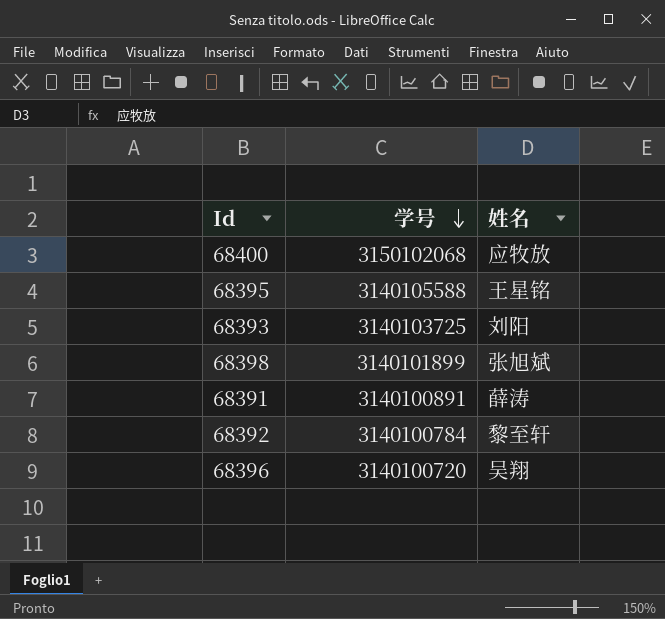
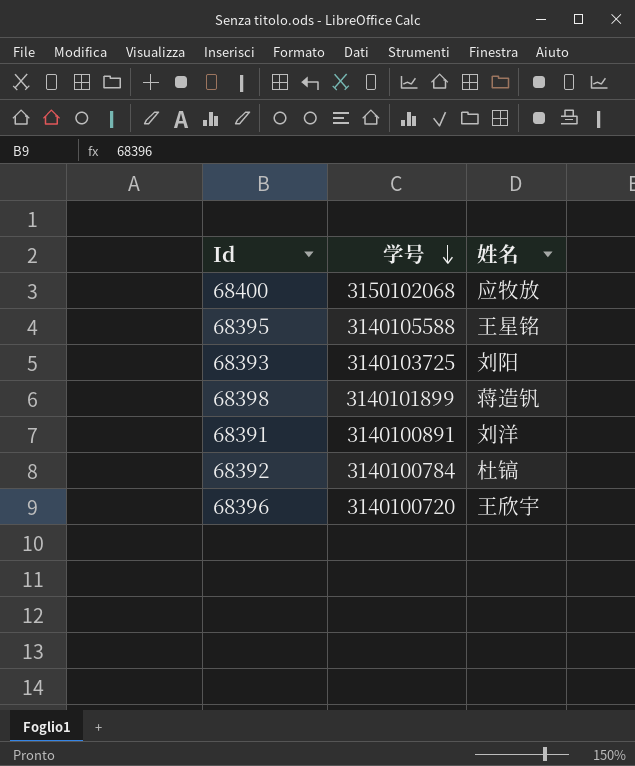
68398 | 姓名: 张旭斌 -> 蒋造钒
68391 | 姓名: 薛涛 -> 刘洋
68392 | 姓名: 黎至轩 -> 杜镐
68396 | 姓名: 吴翔 -> 王欣宇

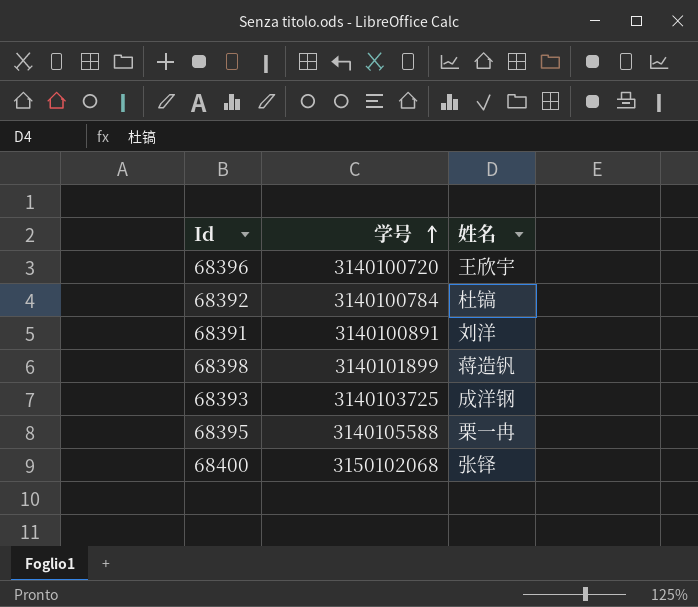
row order: 学号 descending -> 学号 ascending
68393 | 姓名: 刘阳 -> 成洋钢
68395 | 姓名: 王星铭 -> 栗一冉
68400 | 姓名: 应牧放 -> 张铎

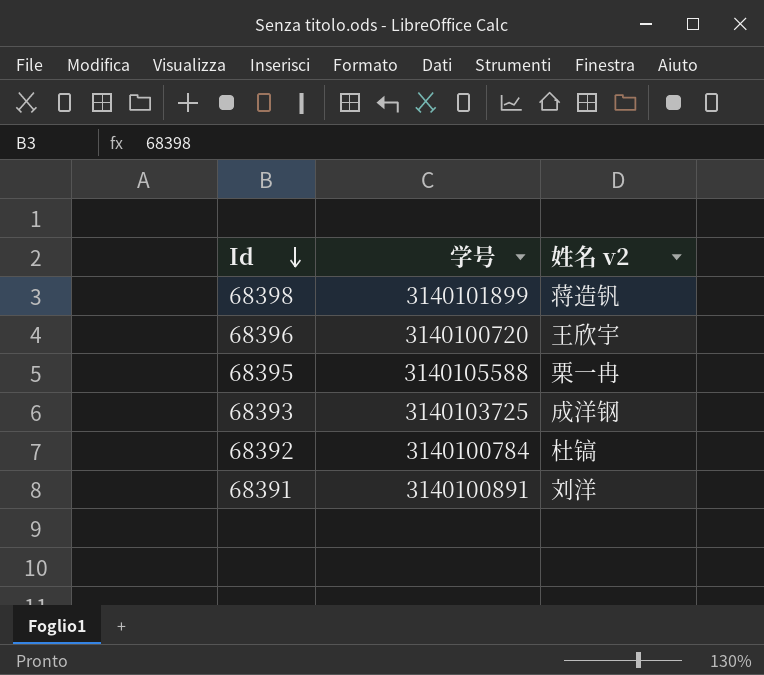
row order: 学号 ascending -> Id descending
column name: 姓名 -> 姓名 v2
row 68400: 3150102068 | 张铎 -> none

